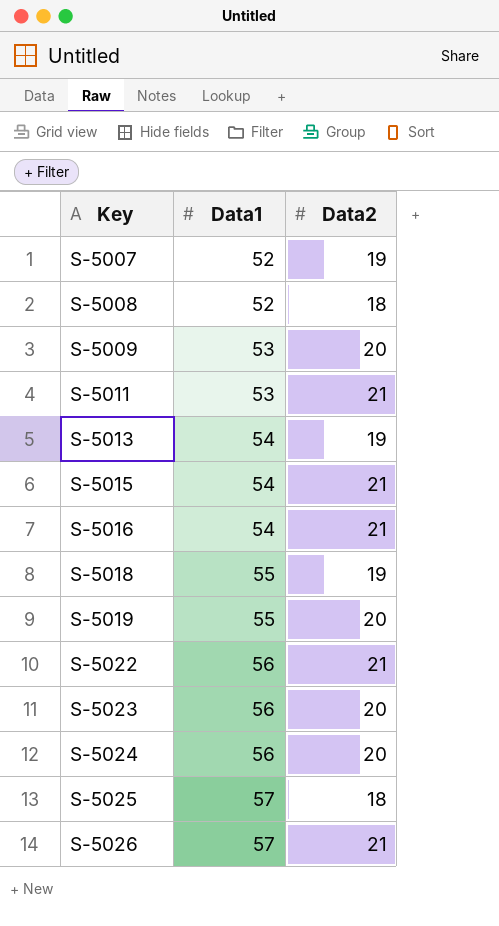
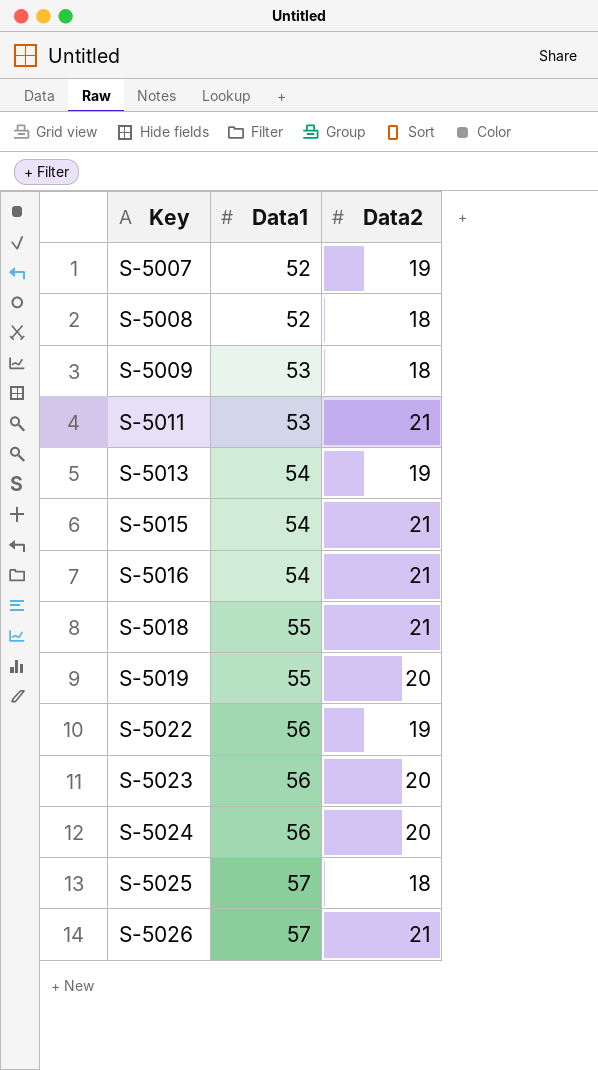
S-5009 | Data2: 20 -> 18
S-5018 | Data2: 19 -> 21
S-5022 | Data2: 21 -> 19

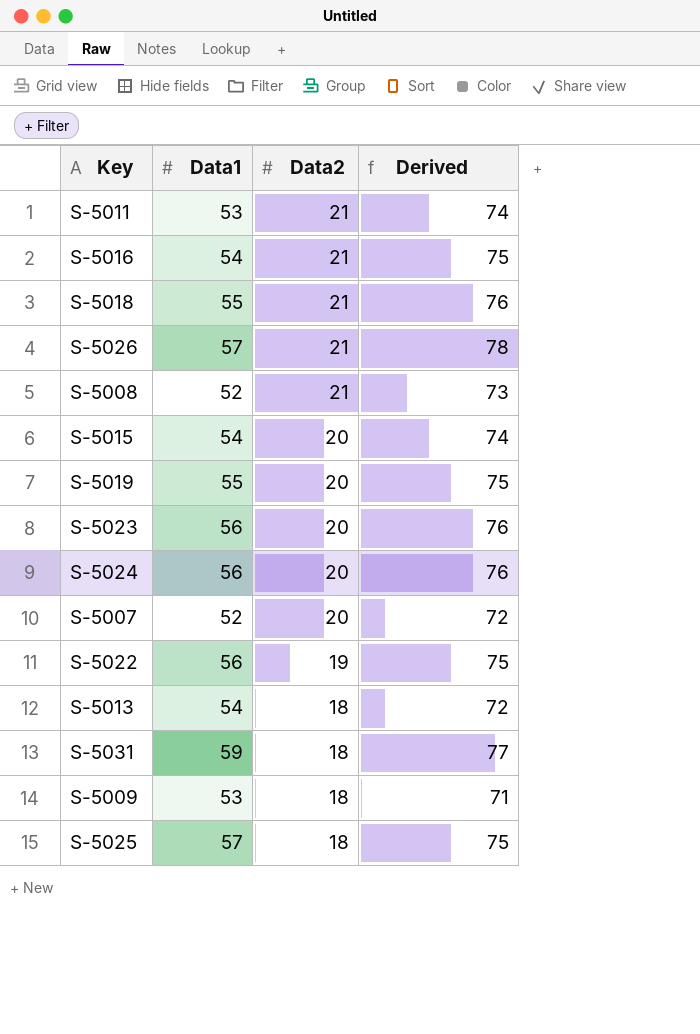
row order: Key ascending -> Data2 descending
column Derived | formula: none -> [Data1] + [Data2]
S-5008 | Data2: 18 -> 21
S-5015 | Data2: 21 -> 20
S-5007 | Data2: 19 -> 20
S-5013 | Data2: 19 -> 18
row S-5031: none -> 59 | 18 | 77

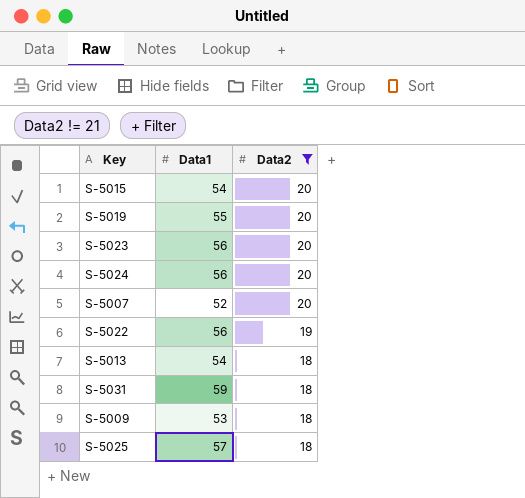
filter: none -> Data2 != 21
column Derived | formula: [Data1] + [Data2] -> none

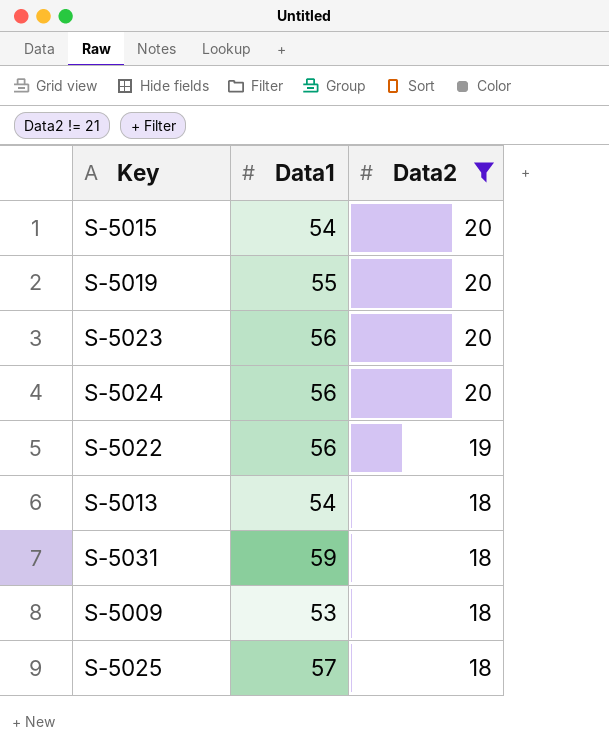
row S-5007: 52 | 20 -> none

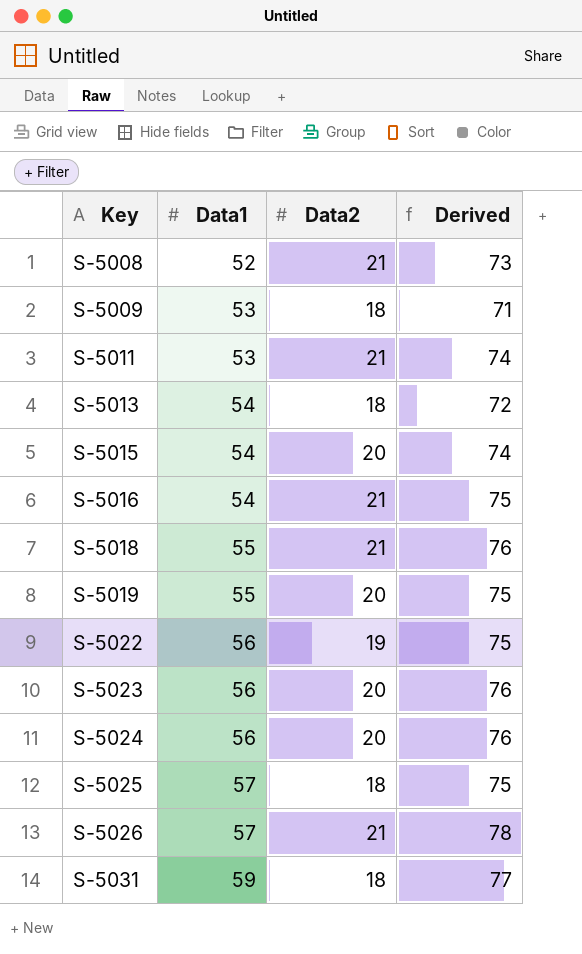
filter: Data2 != 21 -> none
row order: Data2 descending -> Key ascending
column Derived | formula: none -> [Data1] + [Data2]

